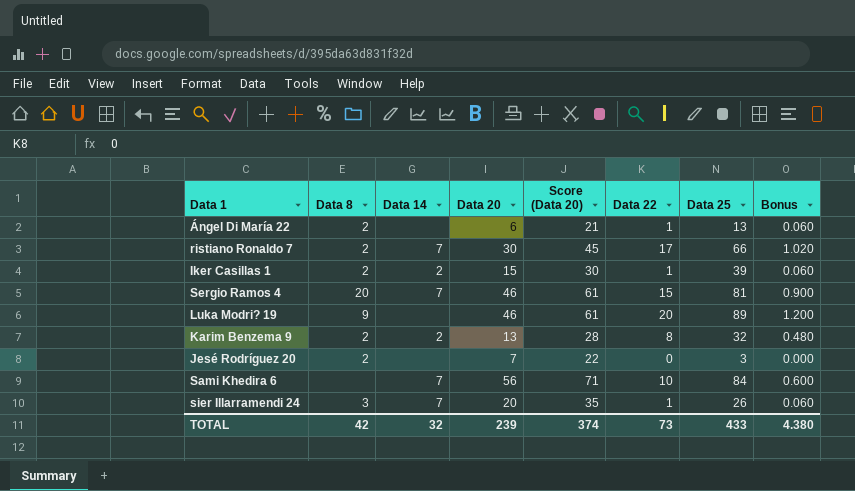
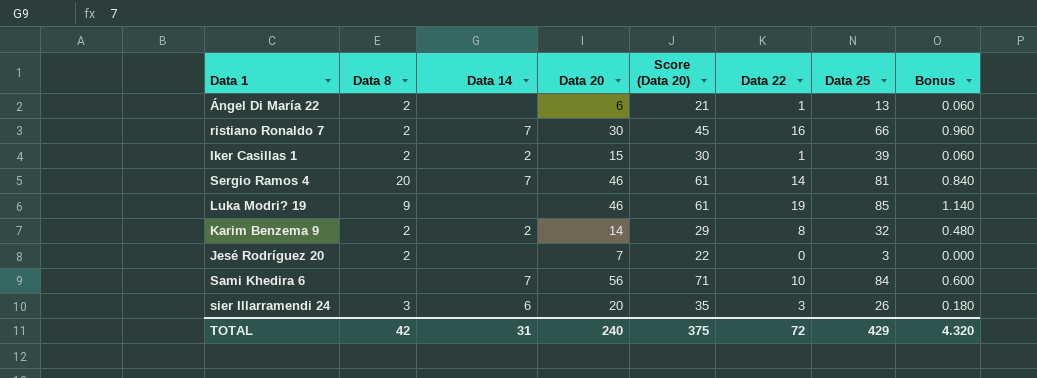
ristiano Ronaldo 7 | Data 22: 17 -> 16
ristiano Ronaldo 7 | Bonus: 1.020 -> 0.960
Sergio Ramos 4 | Data 22: 15 -> 14
Sergio Ramos 4 | Bonus: 0.900 -> 0.840
Luka Modri? 19 | Data 22: 20 -> 19
Luka Modri? 19 | Data 25: 89 -> 85
Luka Modri? 19 | Bonus: 1.200 -> 1.140
Karim Benzema 9 | Data 20: 13 -> 14
Karim Benzema 9 | Score (Data 20): 28 -> 29
sier Illarramendi 24 | Data 14: 7 -> 6
sier Illarramendi 24 | Data 22: 1 -> 3
sier Illarramendi 24 | Bonus: 0.060 -> 0.180
TOTAL | Data 14: 32 -> 31
TOTAL | Data 20: 239 -> 240
TOTAL | Score (Data 20): 374 -> 375
TOTAL | Data 22: 73 -> 72
TOTAL | Data 25: 433 -> 429
TOTAL | Bonus: 4.380 -> 4.320

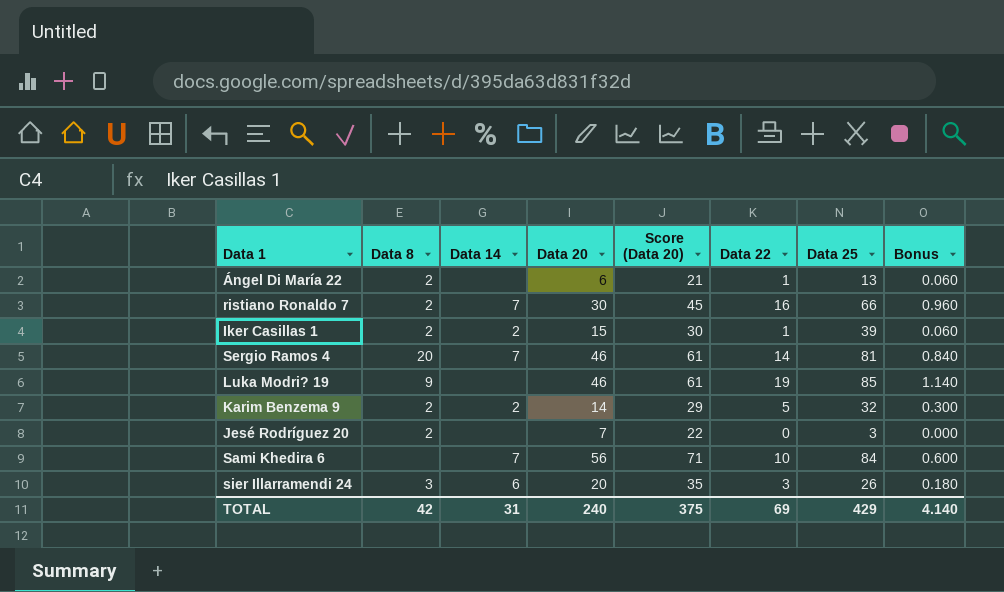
Karim Benzema 9 | Data 22: 8 -> 5
Karim Benzema 9 | Bonus: 0.480 -> 0.300
TOTAL | Data 22: 72 -> 69
TOTAL | Bonus: 4.320 -> 4.140

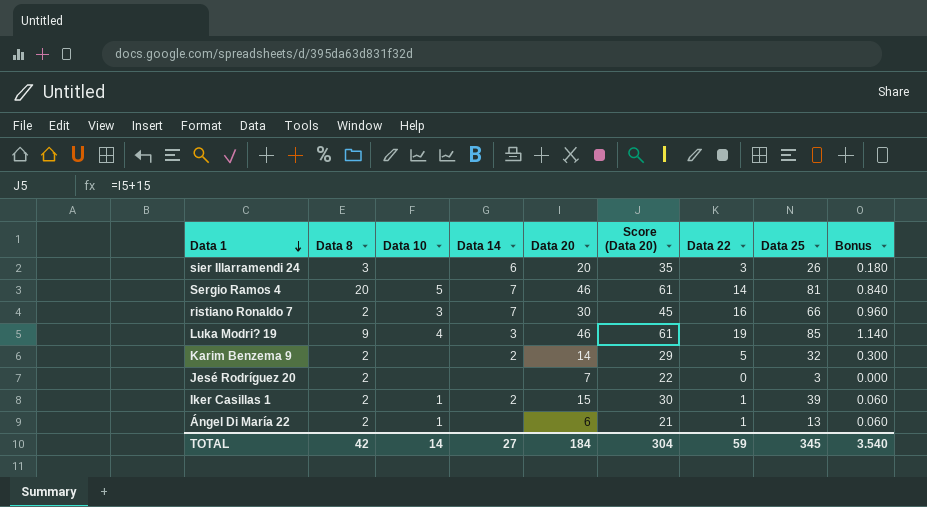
row order: none -> Data 1 descending
column Data 10 | position: none -> 3
row Sami Khedira 6: none | 7 | 56 | 71 | 10 | 84 | 0.600 -> none
Luka Modri? 19 | Data 14: none -> 3
TOTAL | Data 14: 31 -> 27
TOTAL | Data 20: 240 -> 184
TOTAL | Score (Data 20): 375 -> 304
TOTAL | Data 22: 69 -> 59
TOTAL | Data 25: 429 -> 345
TOTAL | Bonus: 4.140 -> 3.540

